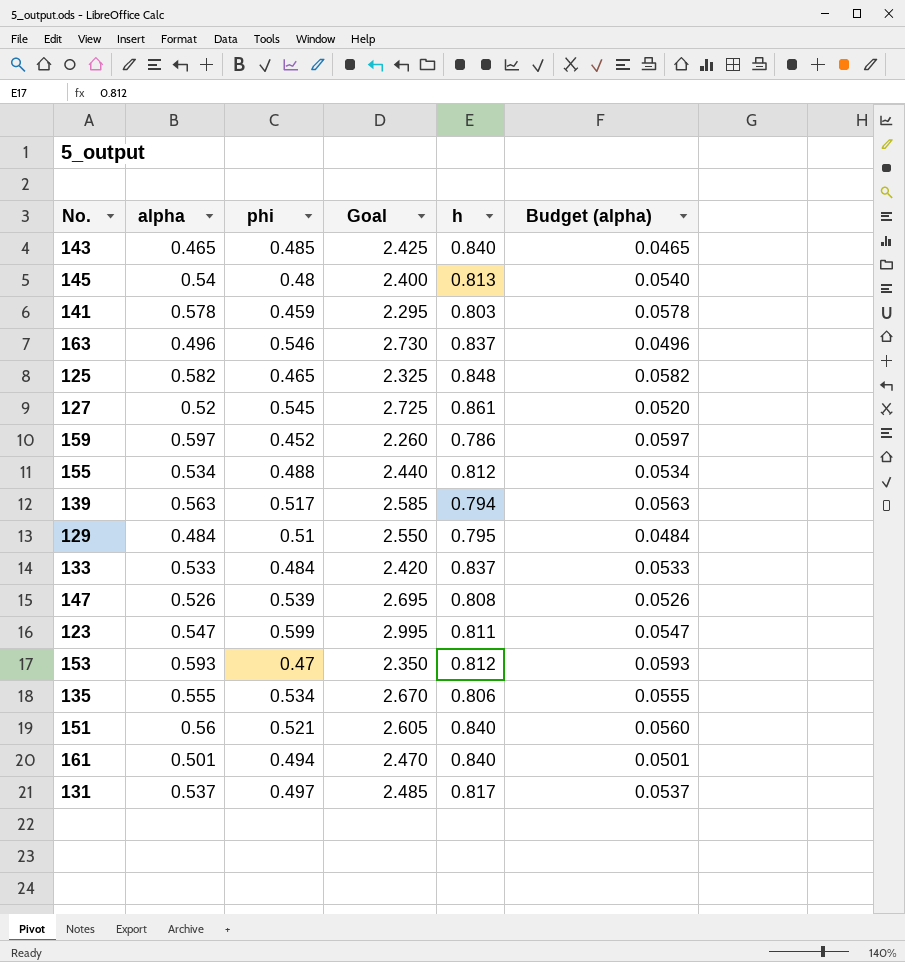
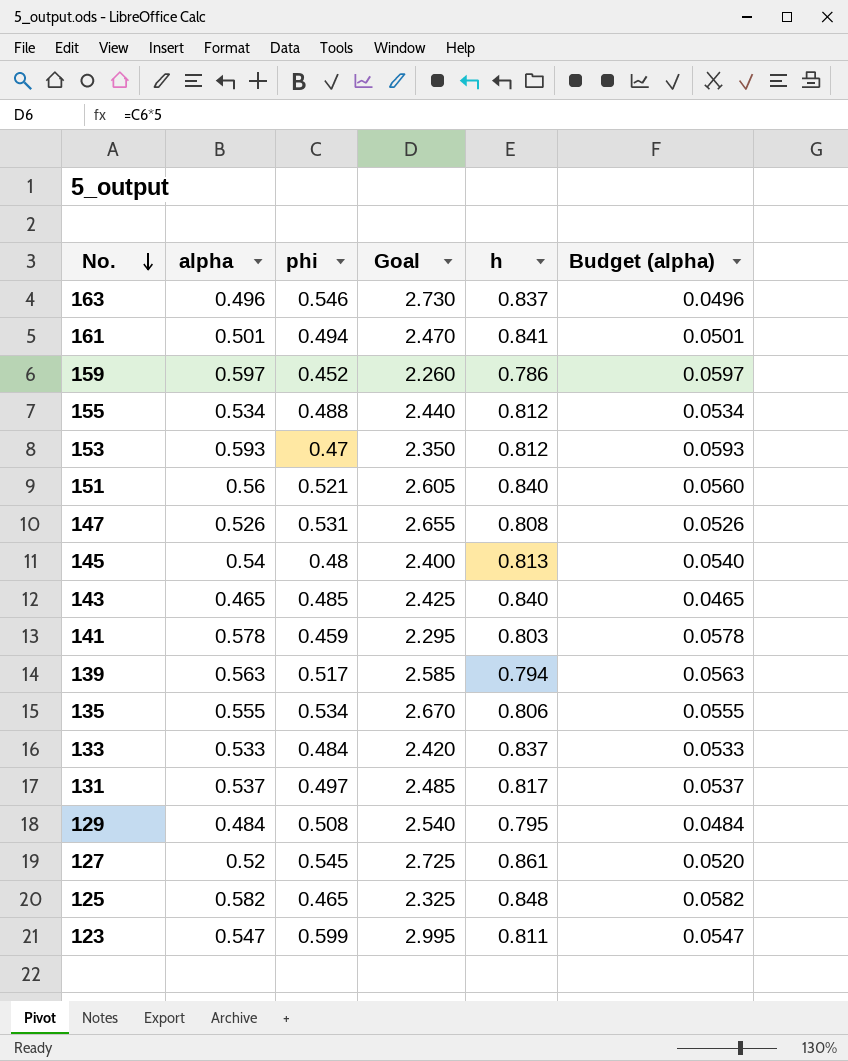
row order: none -> No. descending
161 | h: 0.840 -> 0.841
147 | phi: 0.539 -> 0.531
147 | Goal: 2.695 -> 2.655
129 | phi: 0.51 -> 0.508
129 | Goal: 2.550 -> 2.540

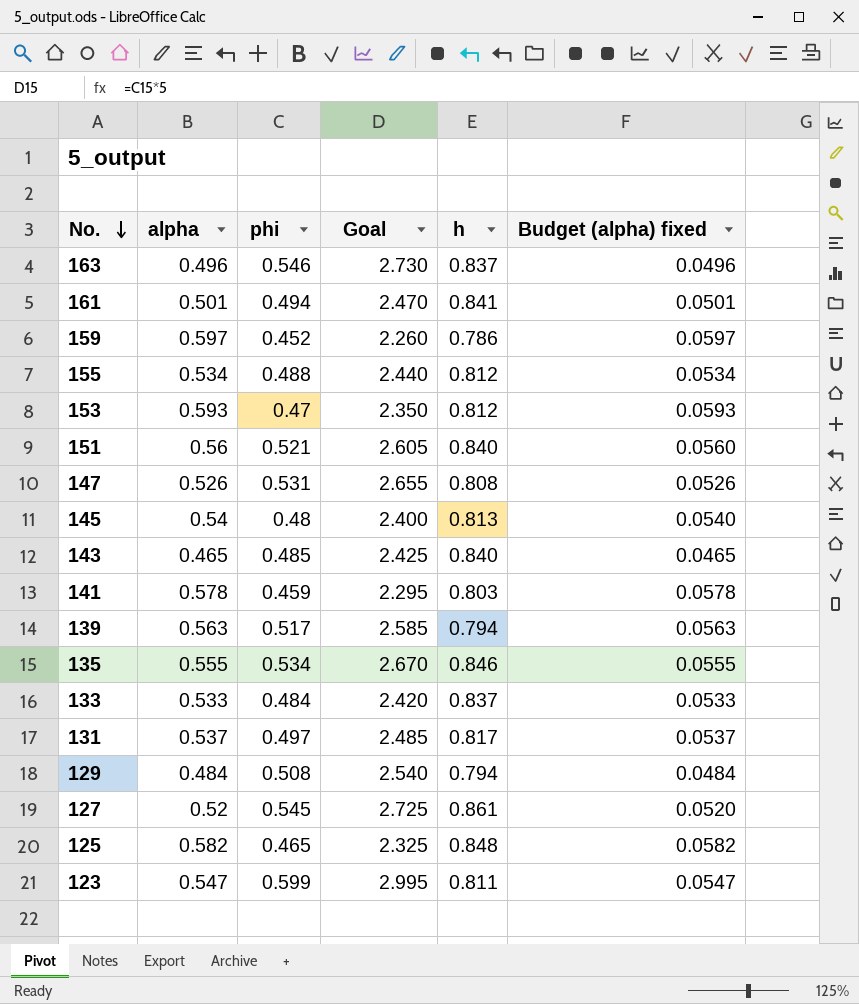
column name: Budget (alpha) -> Budget (alpha) fixed
135 | h: 0.806 -> 0.846
129 | h: 0.795 -> 0.794

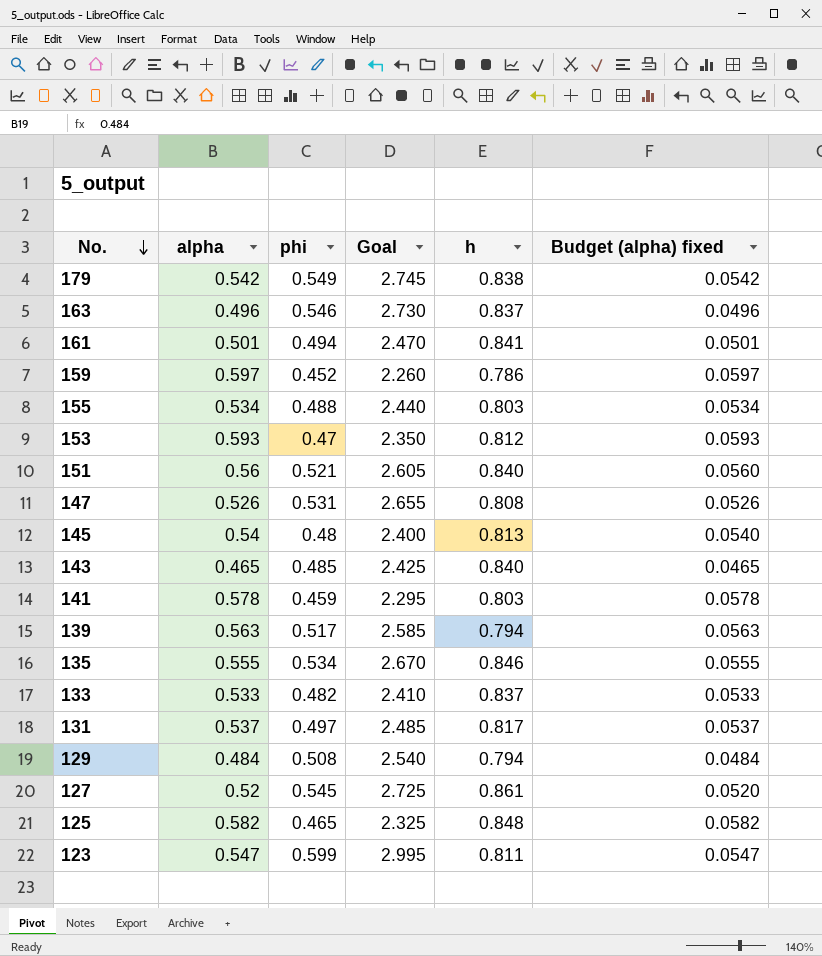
row 179: none -> 0.542 | 0.549 | 2.745 | 0.838 | 0.0542
155 | h: 0.812 -> 0.803
133 | phi: 0.484 -> 0.482
133 | Goal: 2.420 -> 2.410

